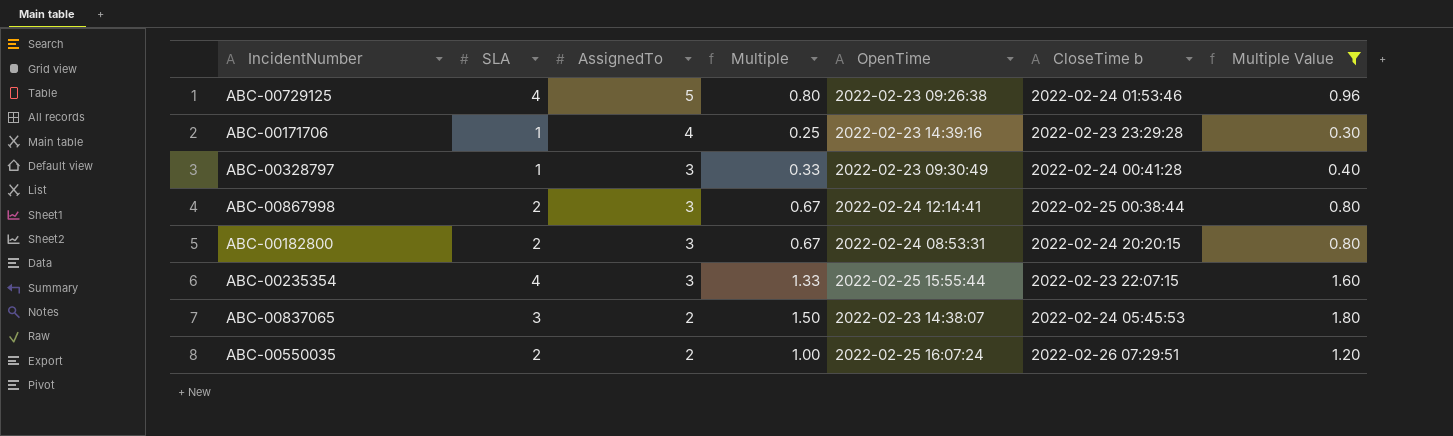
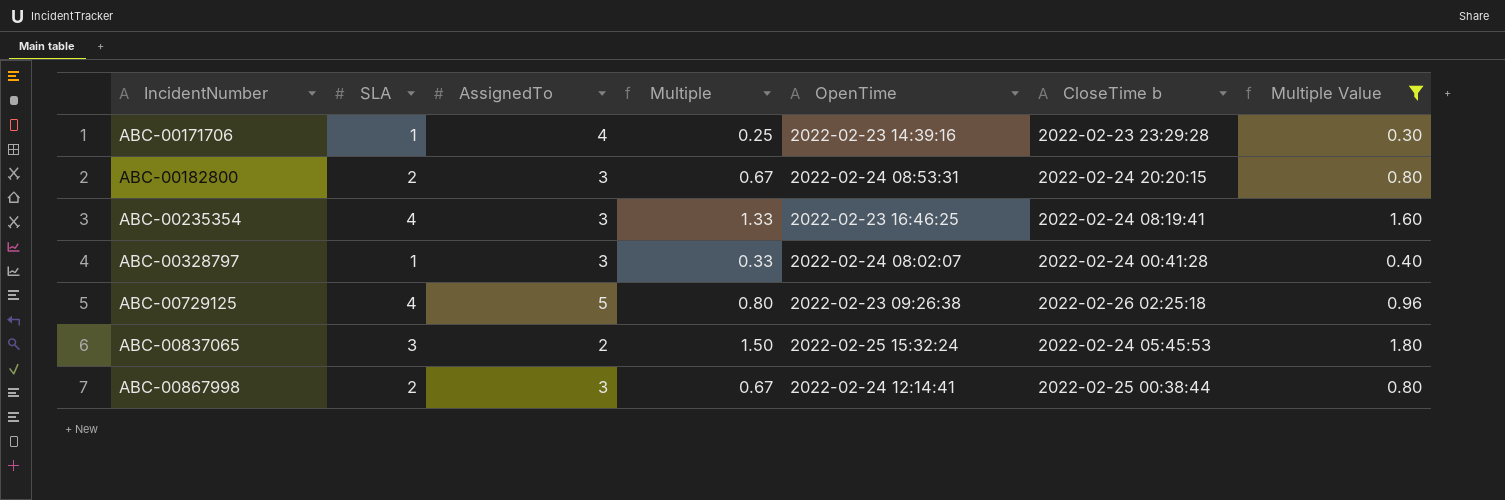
row order: AssignedTo descending -> IncidentNumber ascending
row ABC-00550035: 2 | 2 | 1.00 | 2022-02-25 16:07:24 | 2022-02-26 07:29:51 | 1.20 -> none
ABC-00235354 | OpenTime: 2022-02-25 15:55:44 -> 2022-02-23 16:46:25
ABC-00235354 | CloseTime b: 2022-02-23 22:07:15 -> 2022-02-24 08:19:41
ABC-00328797 | OpenTime: 2022-02-23 09:30:49 -> 2022-02-24 08:02:07
ABC-00729125 | CloseTime b: 2022-02-24 01:53:46 -> 2022-02-26 02:25:18
ABC-00837065 | OpenTime: 2022-02-23 14:38:07 -> 2022-02-25 15:32:24

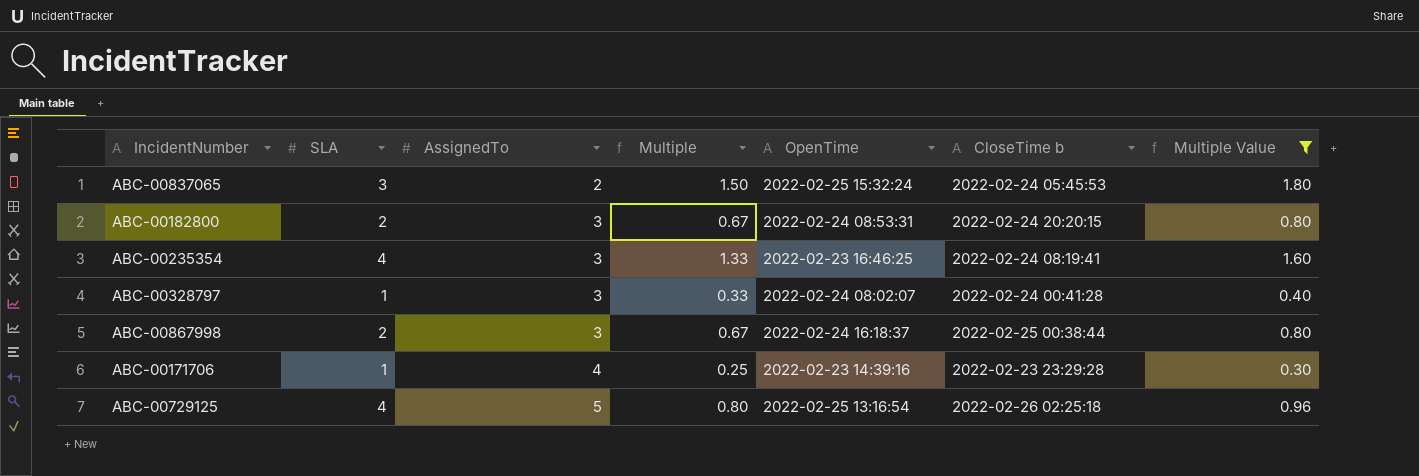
row order: IncidentNumber ascending -> AssignedTo ascending
ABC-00867998 | OpenTime: 2022-02-24 12:14:41 -> 2022-02-24 16:18:37
ABC-00729125 | OpenTime: 2022-02-23 09:26:38 -> 2022-02-25 13:16:54

